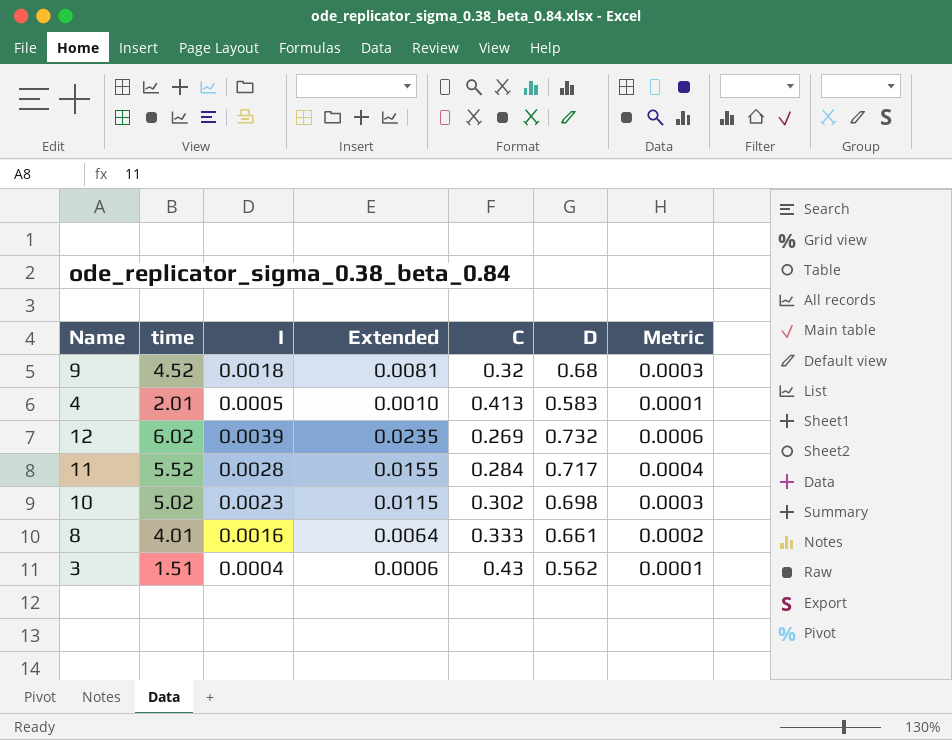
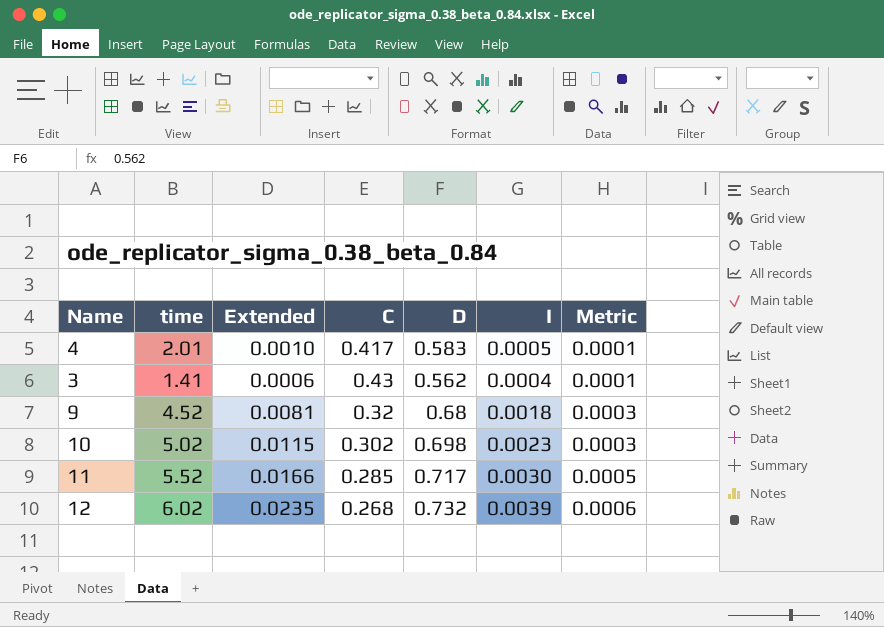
row order: none -> Metric ascending
column I | position: 3 -> 6
row 8: 4.01 | 0.0016 | 0.0064 | 0.333 | 0.661 | 0.0002 -> none
4 | C: 0.413 -> 0.417
3 | time: 1.51 -> 1.41
11 | Extended: 0.0155 -> 0.0166
11 | C: 0.284 -> 0.285
11 | I: 0.0028 -> 0.0030
11 | Metric: 0.0004 -> 0.0005
12 | C: 0.269 -> 0.268

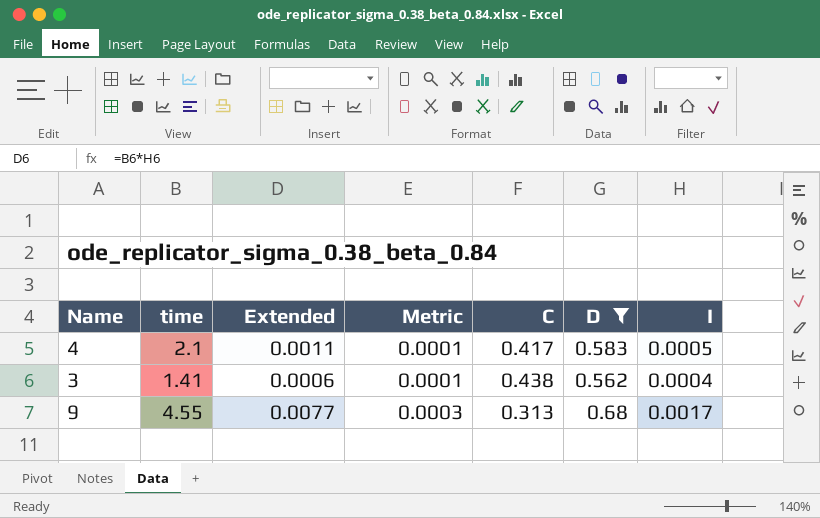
filter: none -> D <= 0.68
column Metric | position: 7 -> 4
4 | time: 2.01 -> 2.1
4 | Extended: 0.0010 -> 0.0011
3 | C: 0.43 -> 0.438
9 | time: 4.52 -> 4.55
9 | Extended: 0.0081 -> 0.0077
9 | C: 0.32 -> 0.313
9 | I: 0.0018 -> 0.0017

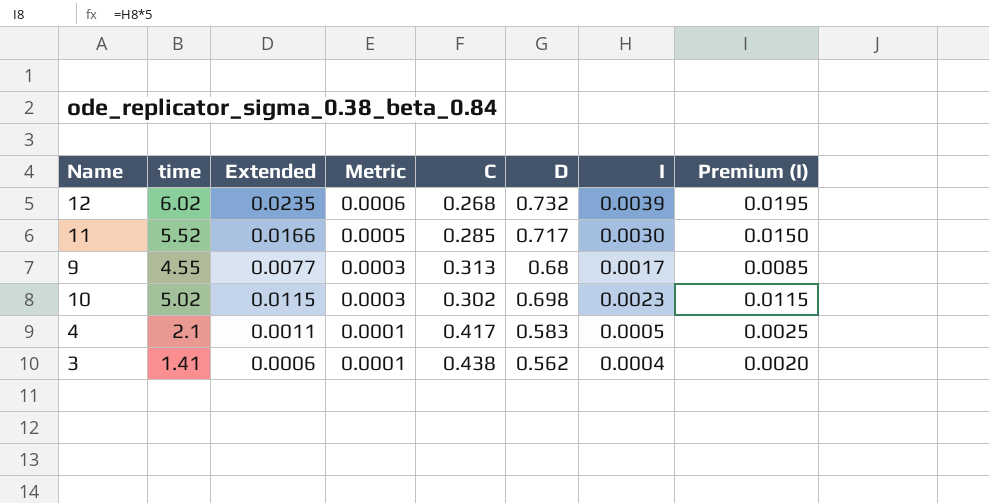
filter: D <= 0.68 -> none
row order: Metric ascending -> Metric descending
column Premium (I) | formula: none -> [I] * 5

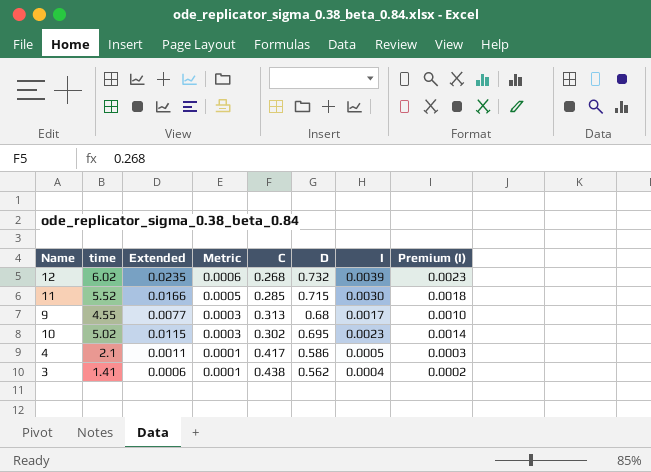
column Premium (I) | formula: [I] * 5 -> [I] * 0.6
11 | D: 0.717 -> 0.715
10 | D: 0.698 -> 0.695
4 | D: 0.583 -> 0.586

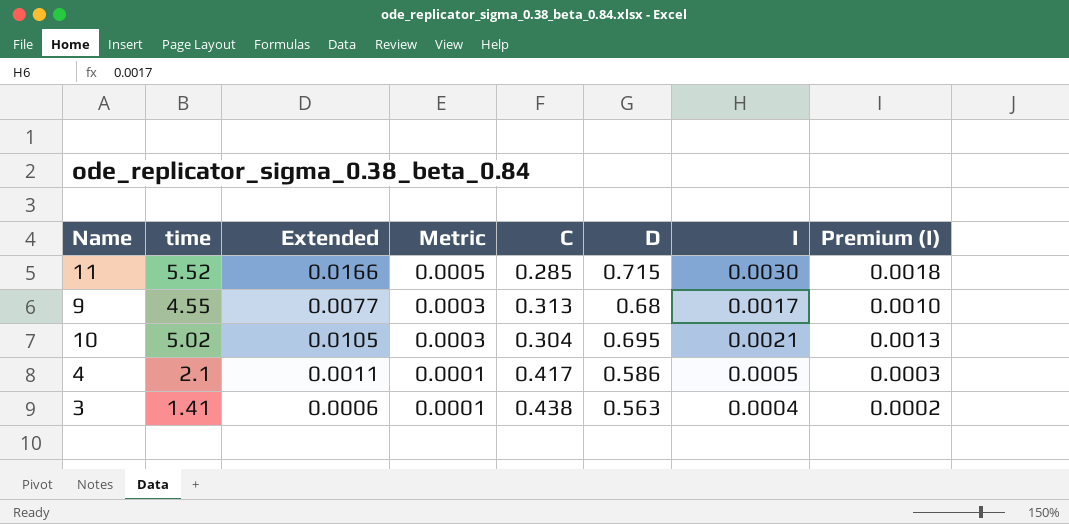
row 12: 6.02 | 0.0235 | 0.0006 | 0.268 | 0.732 | 0.0039 | 0.0023 -> none
10 | Extended: 0.0115 -> 0.0105
10 | C: 0.302 -> 0.304
10 | I: 0.0023 -> 0.0021
10 | Premium (I): 0.0014 -> 0.0013
3 | D: 0.562 -> 0.563

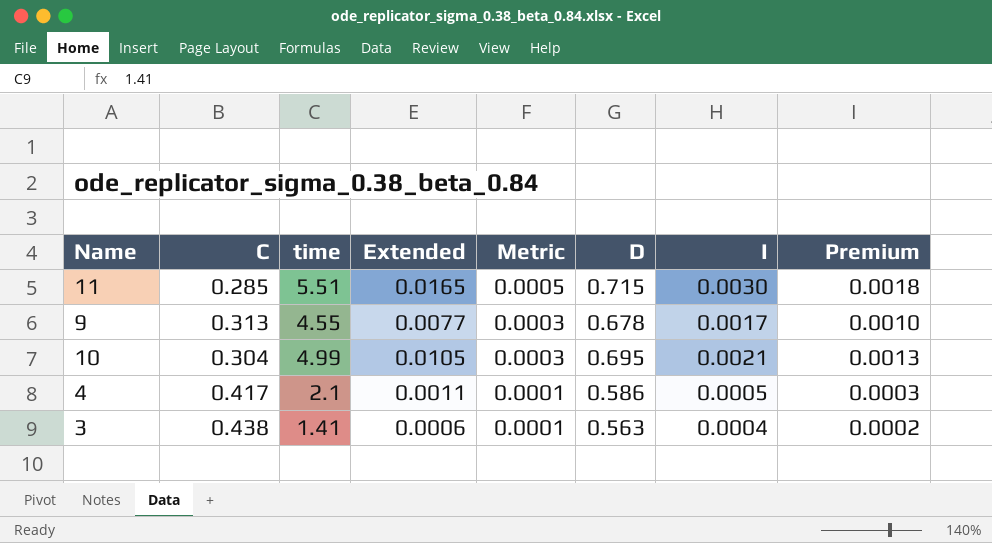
column C | position: 5 -> 2
column name: Premium (I) -> Premium
11 | time: 5.52 -> 5.51
11 | Extended: 0.0166 -> 0.0165
9 | D: 0.68 -> 0.678
10 | time: 5.02 -> 4.99

